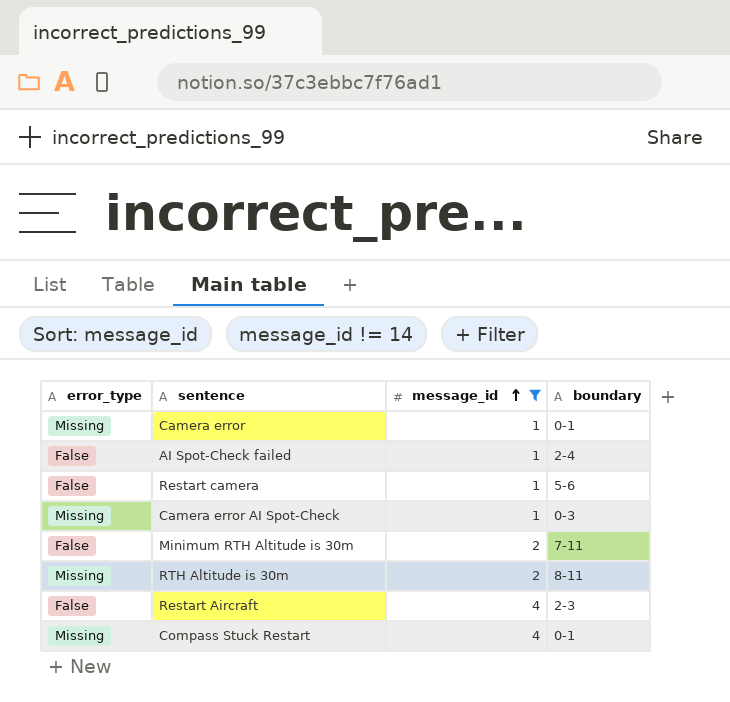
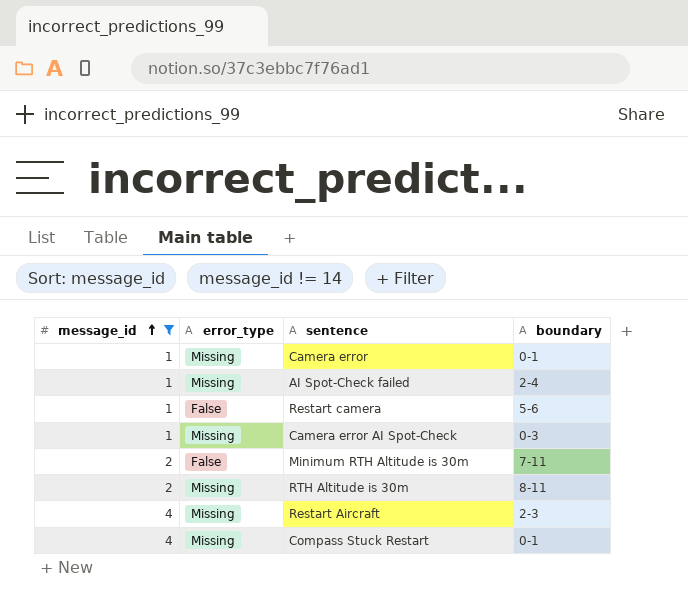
column message_id | position: 3 -> 1
AI Spot-Check failed | error_type: False -> Missing
Restart Aircraft | error_type: False -> Missing

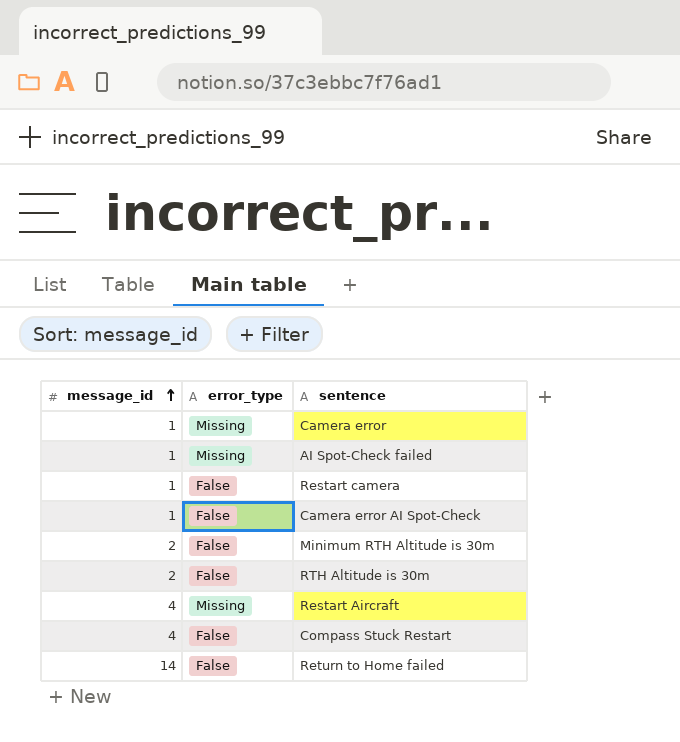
filter: message_id != 14 -> none
column boundary | position: 4 -> none
Camera error AI Spot-Check | error_type: Missing -> False
RTH Altitude is 30m | error_type: Missing -> False
Compass Stuck Restart | error_type: Missing -> False

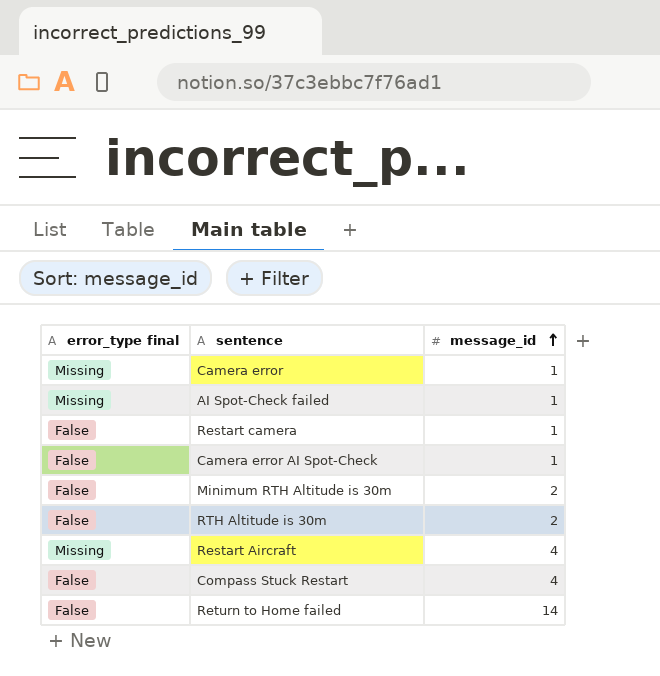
column name: error_type -> error_type final
column message_id | position: 1 -> 3

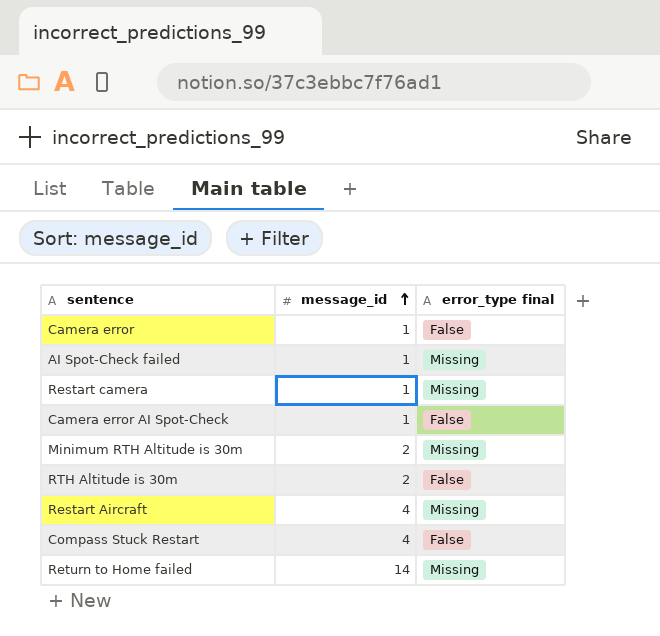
column error_type final | position: 1 -> 3
Camera error | error_type final: Missing -> False
Restart camera | error_type final: False -> Missing
Minimum RTH Altitude is 30m | error_type final: False -> Missing
Return to Home failed | error_type final: False -> Missing

